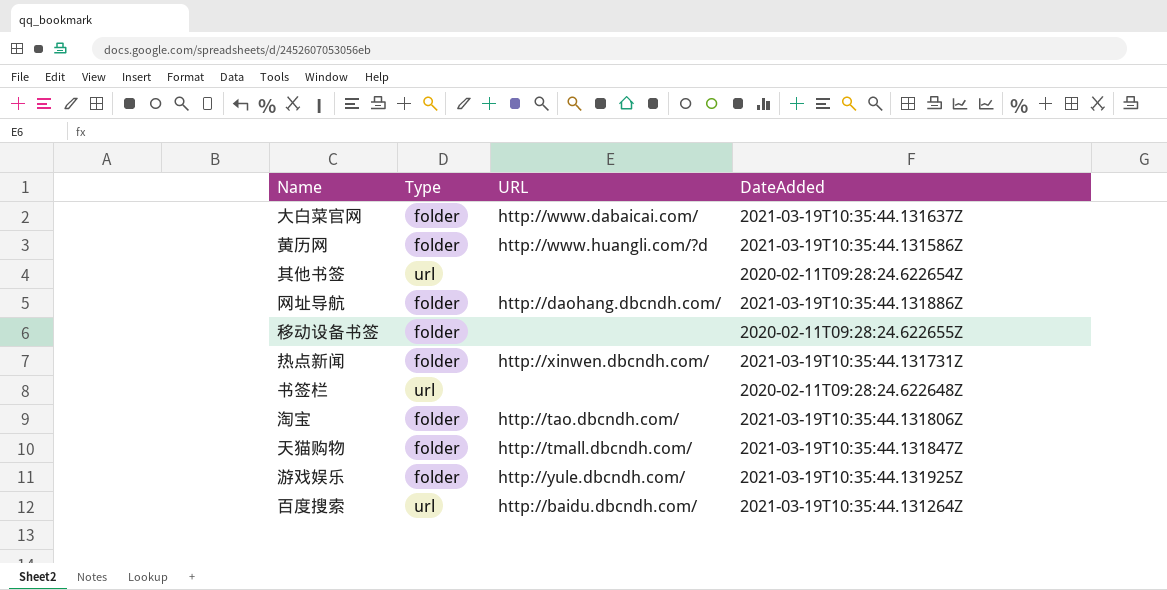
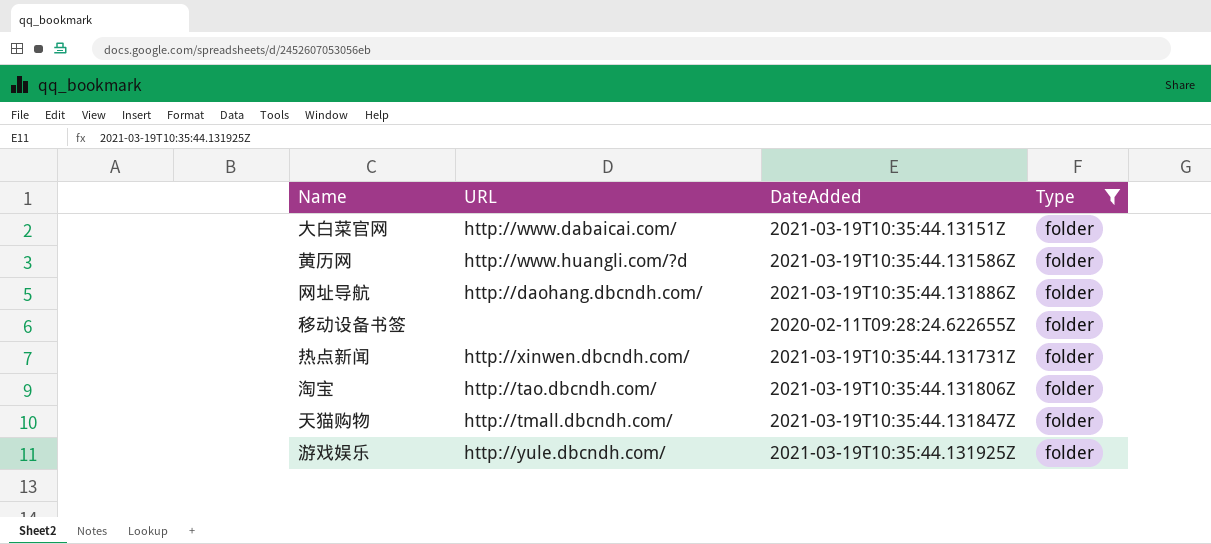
filter: none -> Type = folder
column Type | position: 2 -> 4
大白菜官网 | DateAdded: 2021-03-19T10:35:44.131637Z -> 2021-03-19T10:35:44.13151Z

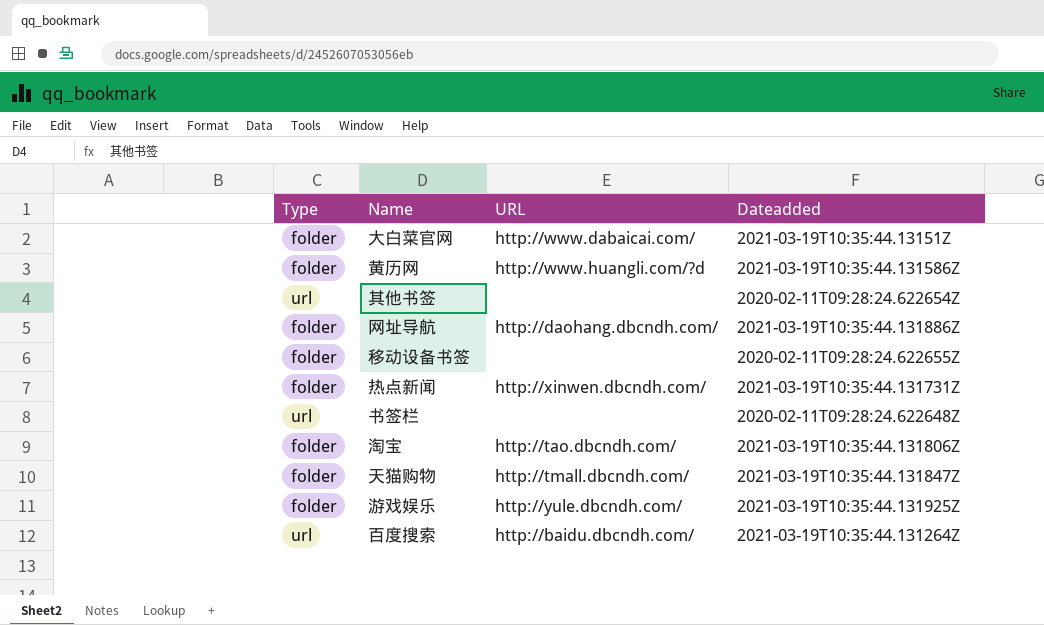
filter: Type = folder -> none
column Type | position: 4 -> 1
column name: DateAdded -> Dateadded

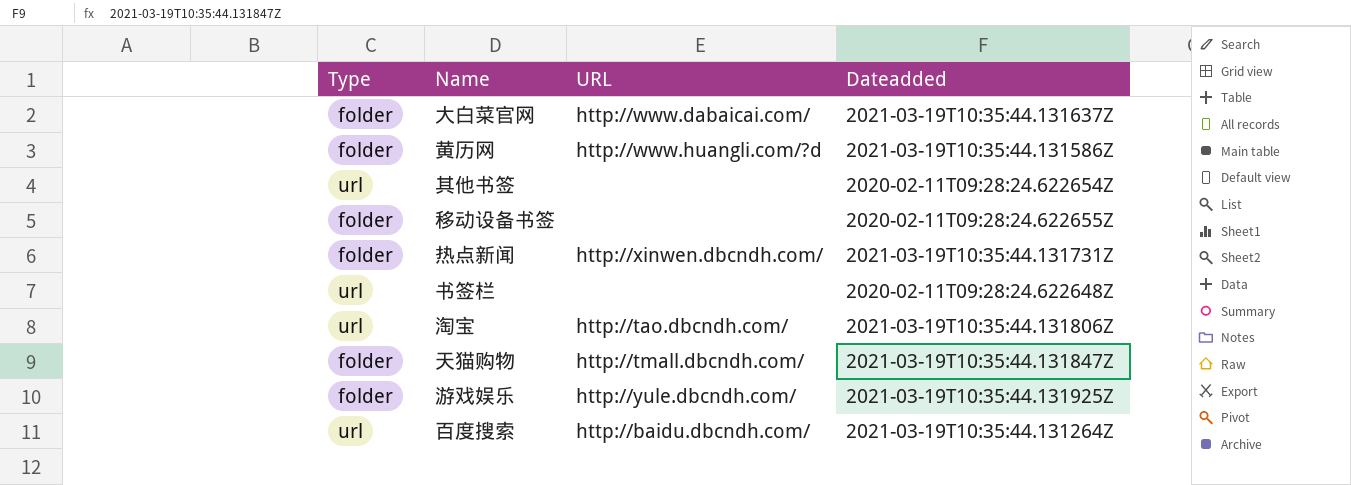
row 网址导航: folder | http://daohang.dbcndh.com/ | 2021-03-19T10:35:44.131886Z -> none
大白菜官网 | Dateadded: 2021-03-19T10:35:44.13151Z -> 2021-03-19T10:35:44.131637Z
淘宝 | Type: folder -> url

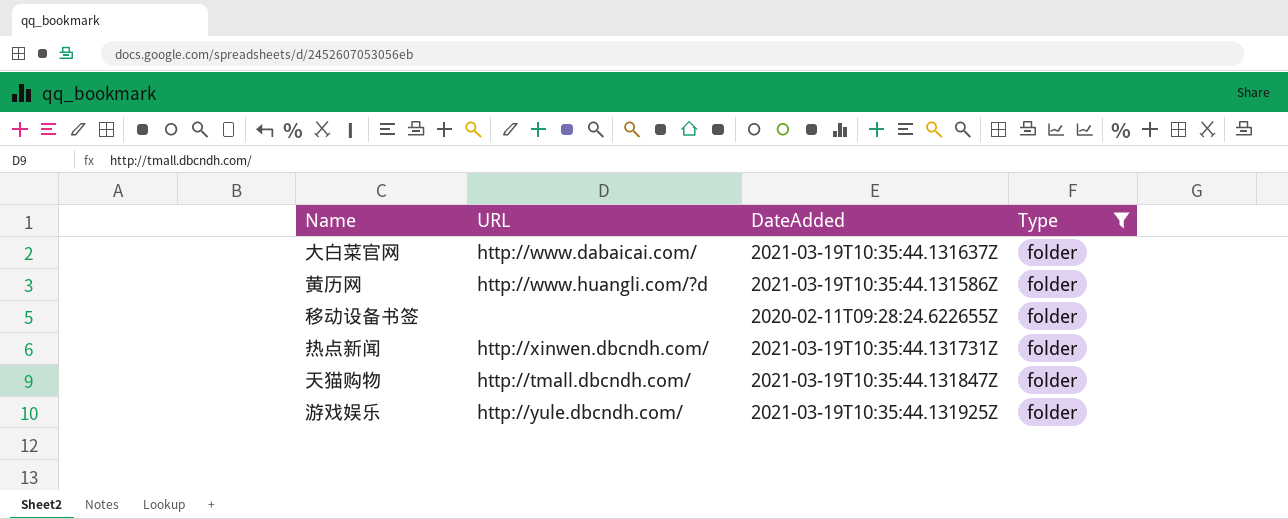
filter: none -> Type = folder
column name: Dateadded -> DateAdded
column Type | position: 1 -> 4

